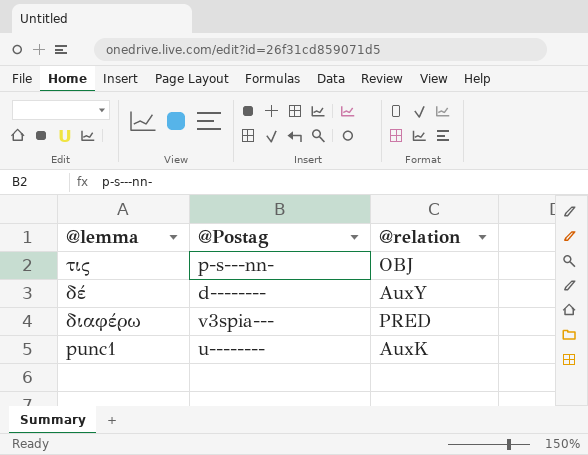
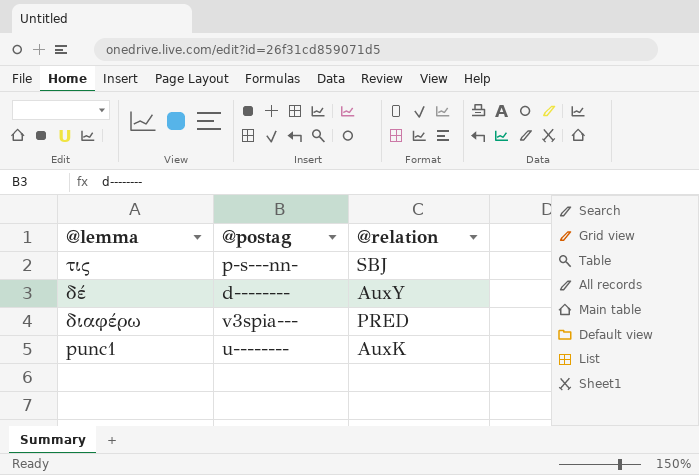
column name: @Postag -> @postag
τις | @relation: OBJ -> SBJ

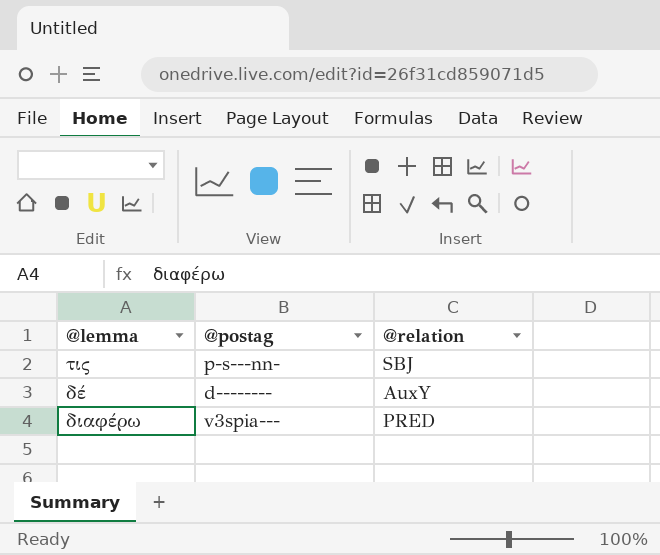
row punc1: u-------- | AuxK -> none

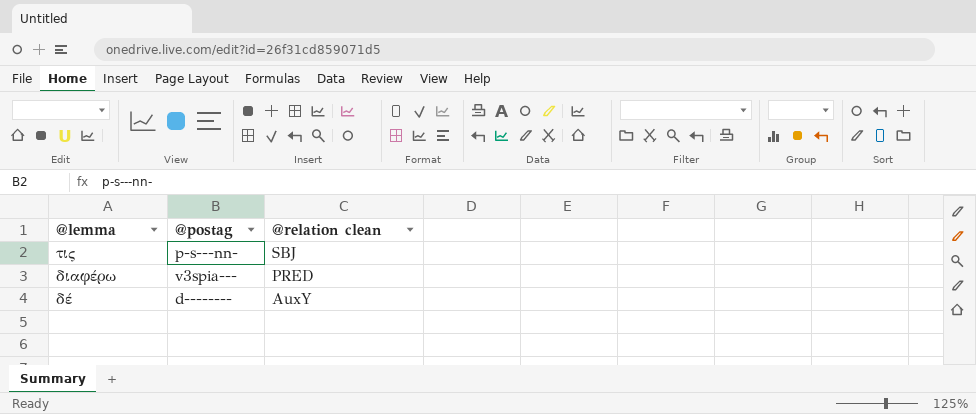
row order: none -> @lemma descending
column name: @relation -> @relation clean

